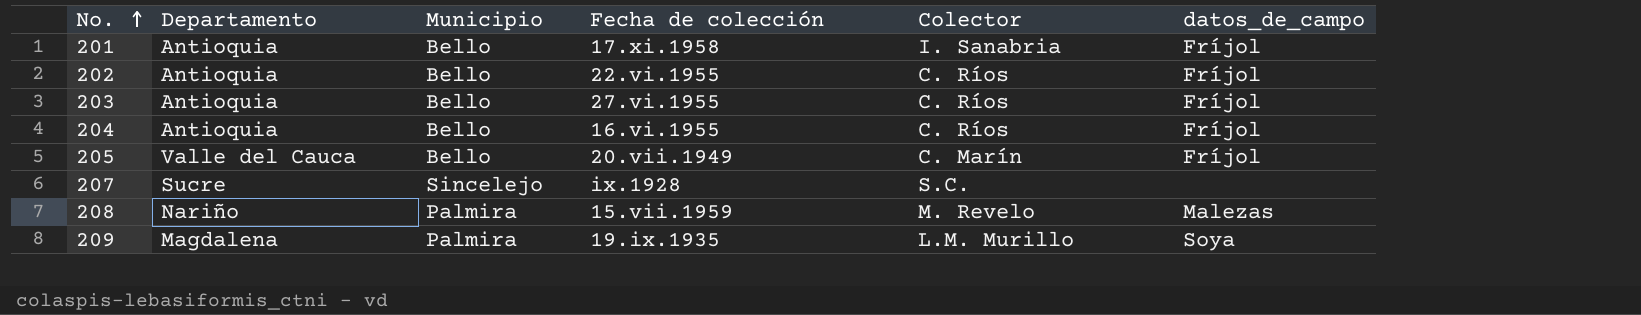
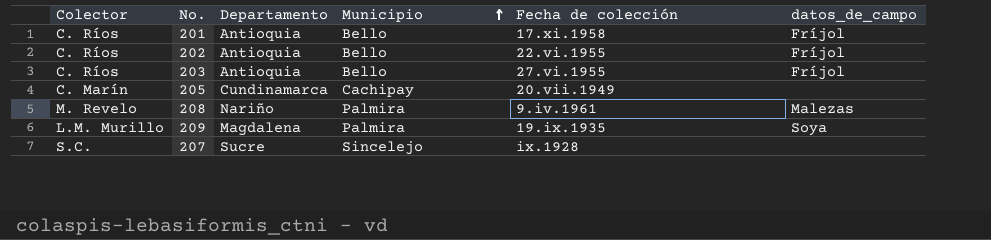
row order: No. ascending -> Municipio ascending
column Colector | position: 5 -> 1
row 204: Antioquia | Bello | 16.vi.1955 | C. Ríos | Fríjol -> none
201 | Colector: I. Sanabria -> C. Ríos
205 | Departamento: Valle del Cauca -> Cundinamarca
205 | Municipio: Bello -> Cachipay
205 | datos_de_campo: Fríjol -> none
208 | Fecha de colección: 15.vii.1959 -> 9.iv.1961

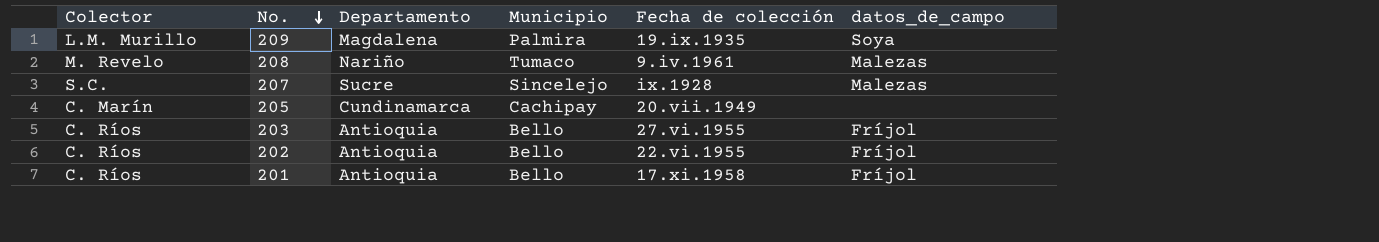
row order: Municipio ascending -> No. descending
208 | Municipio: Palmira -> Tumaco
207 | datos_de_campo: none -> Malezas

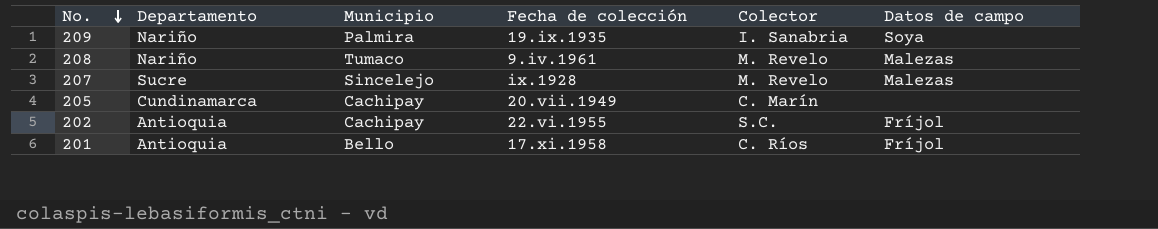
column Colector | position: 1 -> 5
column name: datos_de_campo -> Datos de campo
row 203: C. Ríos | Antioquia | Bello | 27.vi.1955 | Fríjol -> none
209 | Departamento: Magdalena -> Nariño
209 | Colector: L.M. Murillo -> I. Sanabria
207 | Colector: S.C. -> M. Revelo
202 | Municipio: Bello -> Cachipay
202 | Colector: C. Ríos -> S.C.

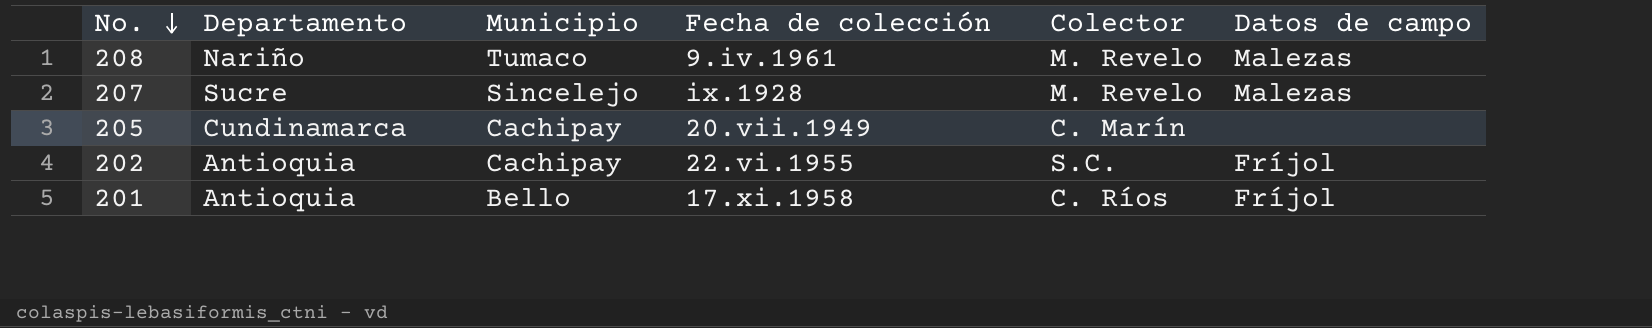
row 209: Nariño | Palmira | 19.ix.1935 | I. Sanabria | Soya -> none

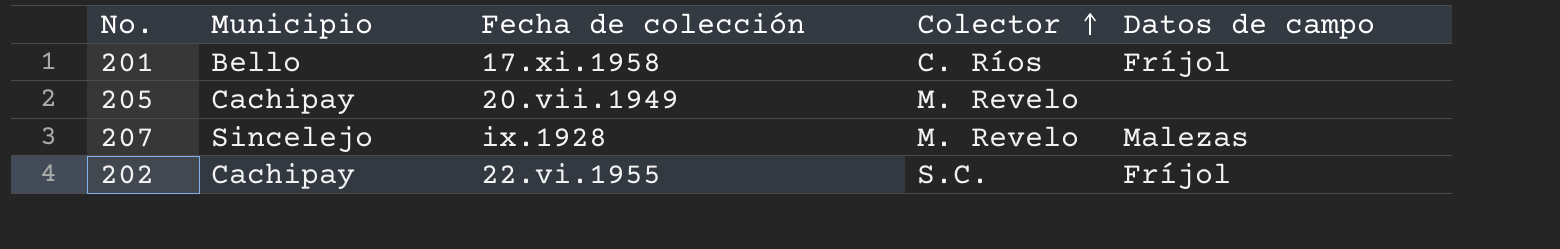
row order: No. descending -> Colector ascending
column Departamento | position: 2 -> none
row 208: Nariño | Tumaco | 9.iv.1961 | M. Revelo | Malezas -> none
205 | Colector: C. Marín -> M. Revelo

